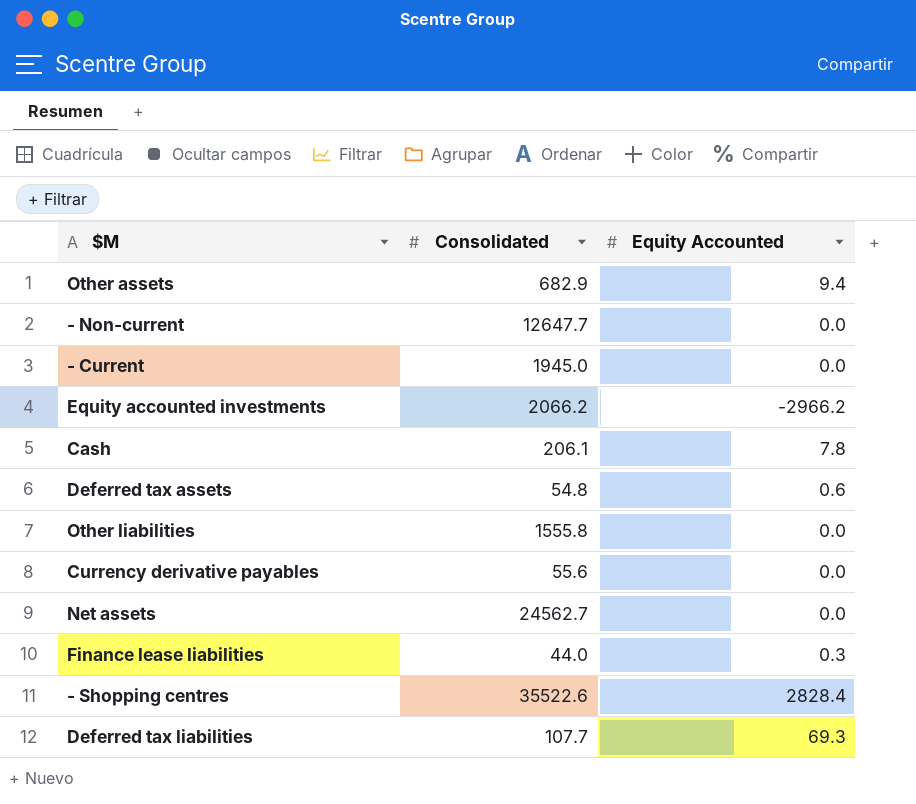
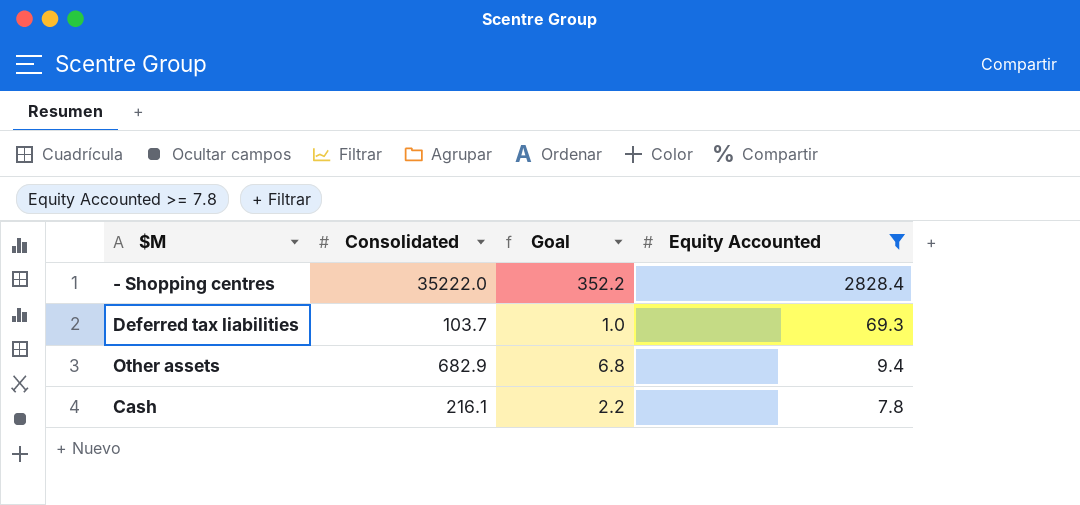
filter: none -> Equity Accounted >= 7.8
row order: none -> Equity Accounted descending
column Goal | formula: none -> [Consolidated] * 0.01
- Shopping centres | Consolidated: 35522.6 -> 35222.0
Deferred tax liabilities | Consolidated: 107.7 -> 103.7
Cash | Consolidated: 206.1 -> 216.1

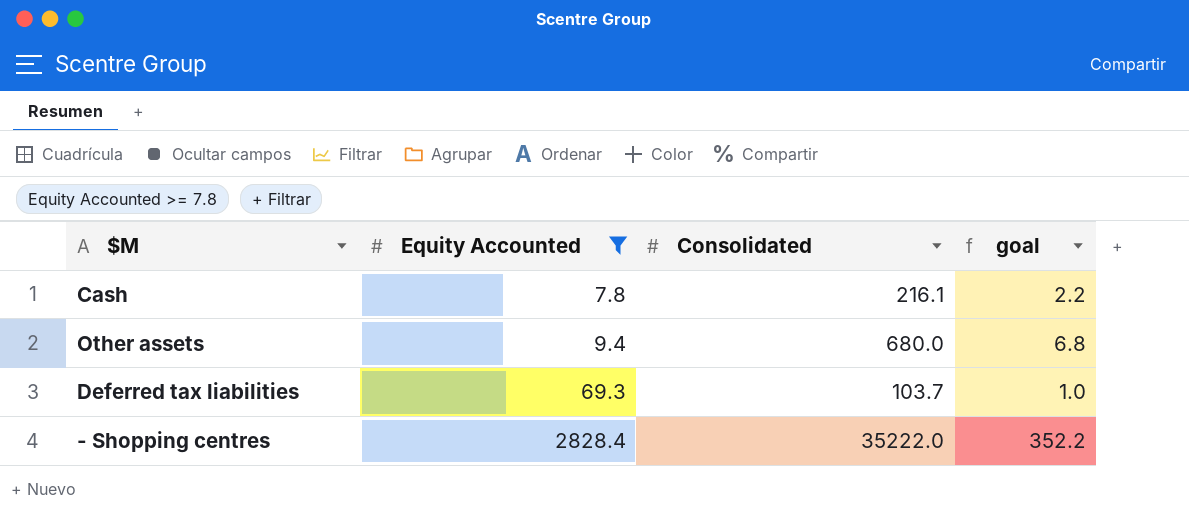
row order: Equity Accounted descending -> Equity Accounted ascending
column Equity Accounted | position: 4 -> 2
column name: Goal -> goal
Other assets | Consolidated: 682.9 -> 680.0

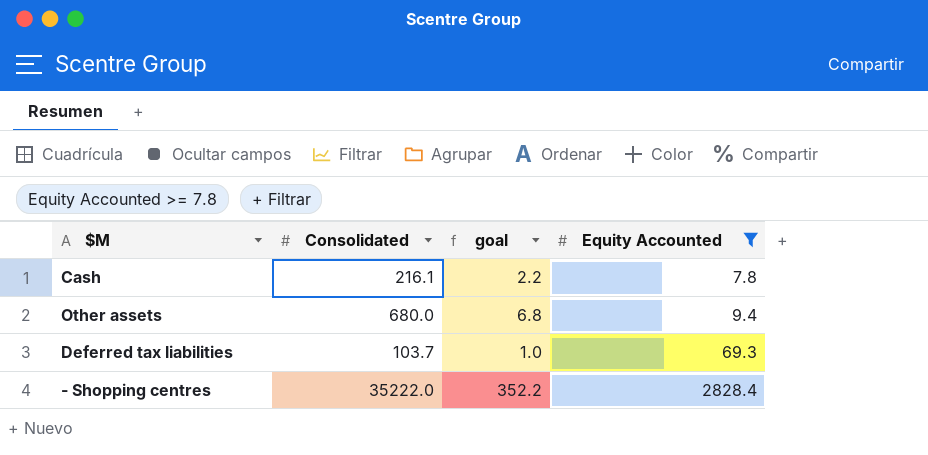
column Equity Accounted | position: 2 -> 4

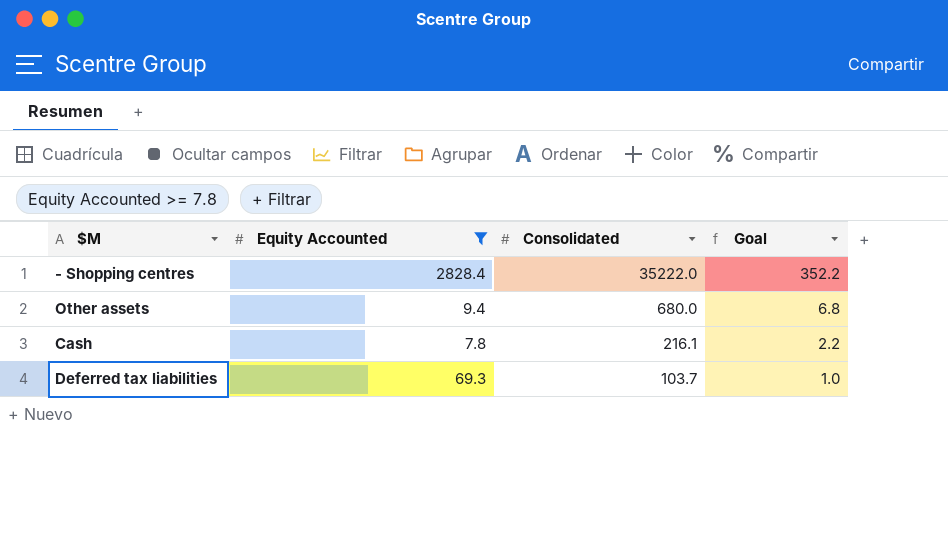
row order: Equity Accounted ascending -> Consolidated descending
column Equity Accounted | position: 4 -> 2
column name: goal -> Goal

